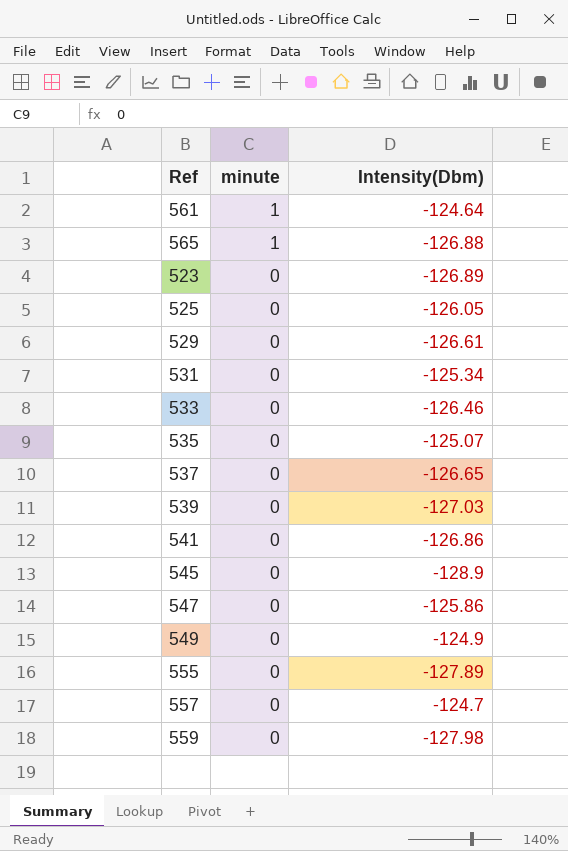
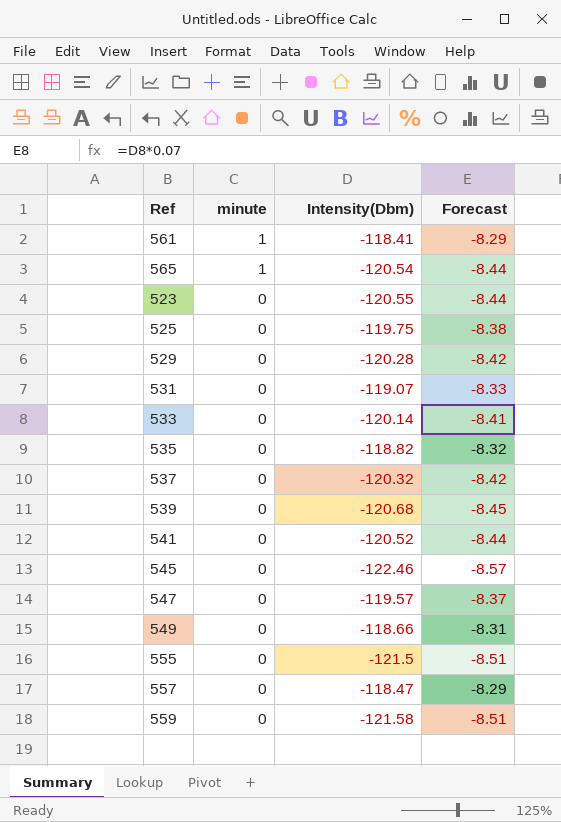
column Forecast | formula: none -> [Intensity(Dbm)] * 0.07
561 | Intensity(Dbm): -124.64 -> -118.41
565 | Intensity(Dbm): -126.88 -> -120.54
523 | Intensity(Dbm): -126.89 -> -120.55
525 | Intensity(Dbm): -126.05 -> -119.75
529 | Intensity(Dbm): -126.61 -> -120.28
531 | Intensity(Dbm): -125.34 -> -119.07
533 | Intensity(Dbm): -126.46 -> -120.14
535 | Intensity(Dbm): -125.07 -> -118.82
537 | Intensity(Dbm): -126.65 -> -120.32
539 | Intensity(Dbm): -127.03 -> -120.68
541 | Intensity(Dbm): -126.86 -> -120.52
545 | Intensity(Dbm): -128.9 -> -122.46
547 | Intensity(Dbm): -125.86 -> -119.57
549 | Intensity(Dbm): -124.9 -> -118.66
555 | Intensity(Dbm): -127.89 -> -121.5
557 | Intensity(Dbm): -124.7 -> -118.47
559 | Intensity(Dbm): -127.98 -> -121.58

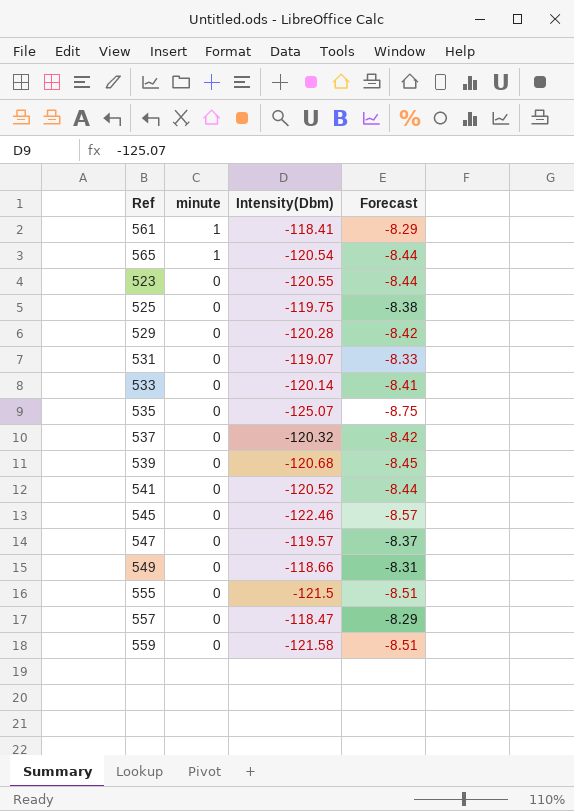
535 | Intensity(Dbm): -118.82 -> -125.07
535 | Forecast: -8.32 -> -8.75

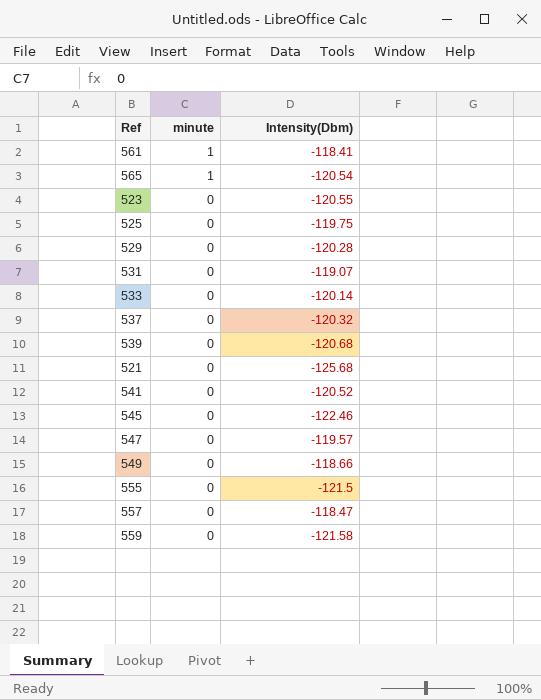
column Forecast | formula: [Intensity(Dbm)] * 0.07 -> none
row 535: 0 | -125.07 | -8.75 -> none
row 521: none -> 0 | -125.68

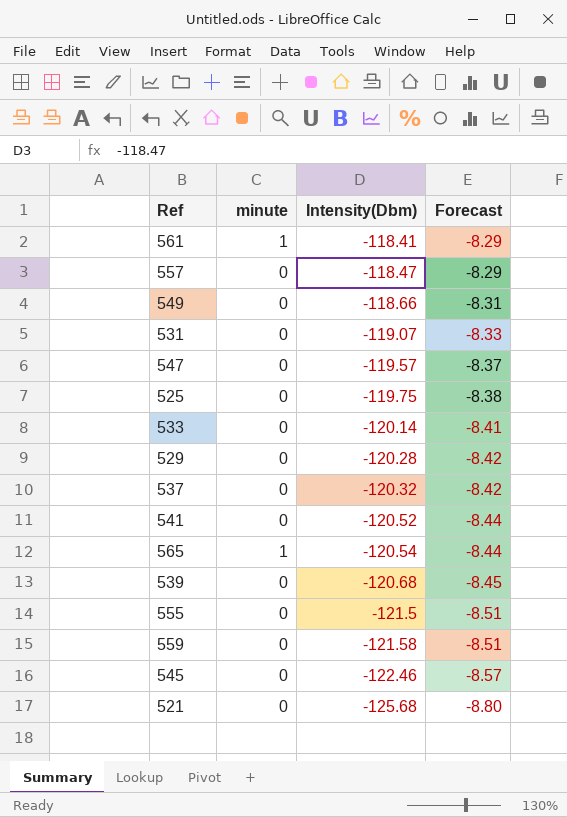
row order: minute descending -> Intensity(Dbm) descending
column Forecast | formula: none -> [Intensity(Dbm)] * 0.07
row 523: 0 | -120.55 -> none

